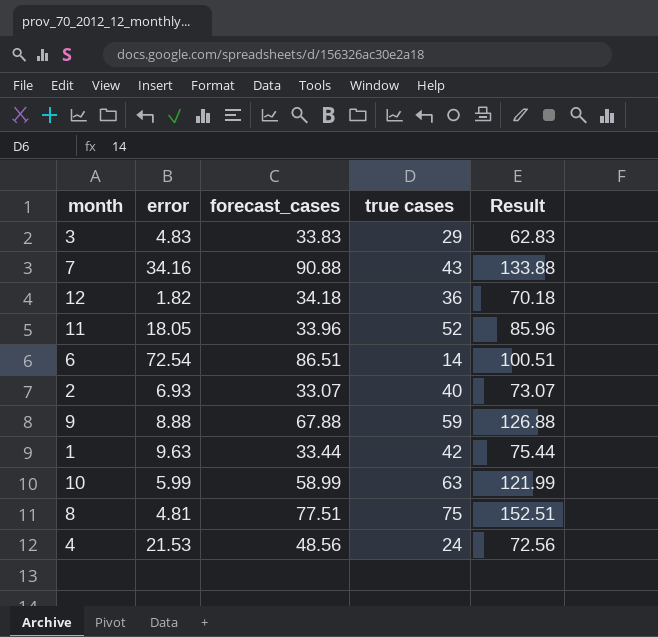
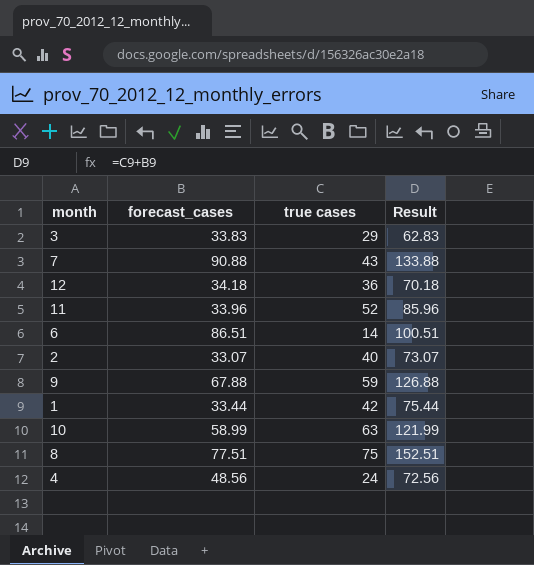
column error | position: 2 -> none

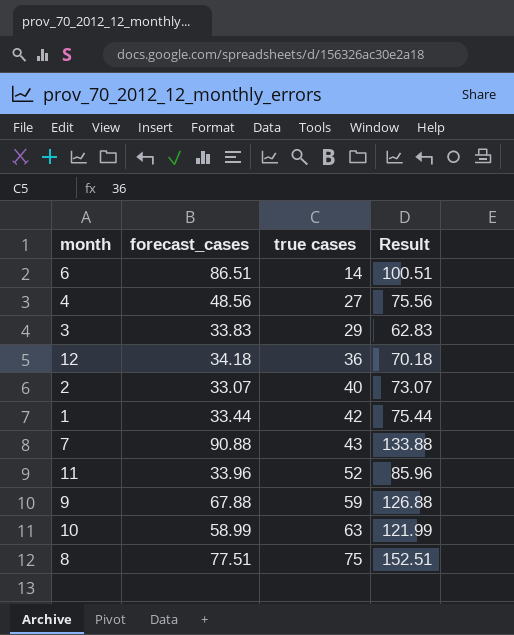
row order: none -> true cases ascending
4 | true cases: 24 -> 27
4 | Result: 72.56 -> 75.56

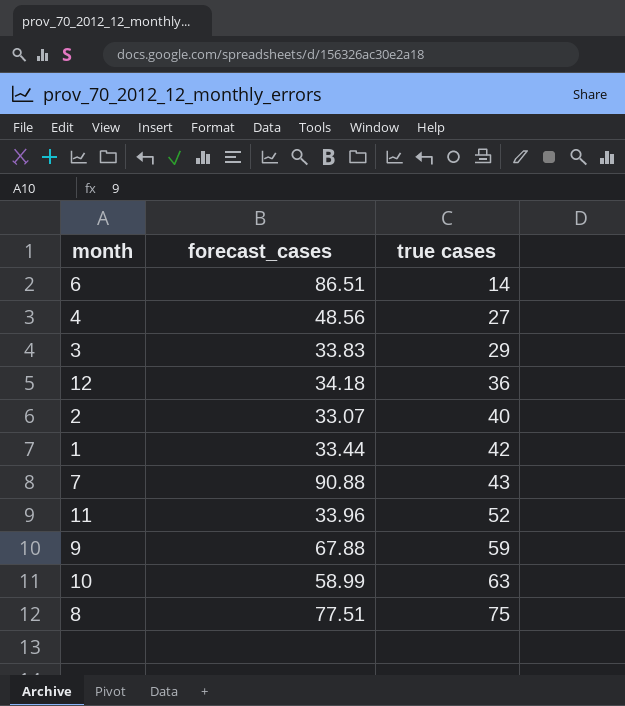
column Result | formula: [forecast_cases] + [true cases] -> none

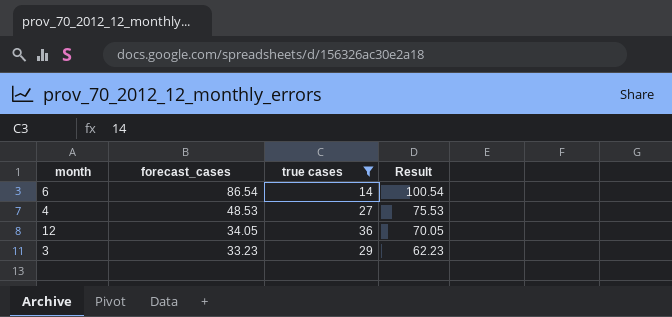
filter: none -> true cases <= 36
row order: true cases ascending -> forecast_cases descending
column Result | formula: none -> [forecast_cases] + [true cases]
6 | forecast_cases: 86.51 -> 86.54
4 | forecast_cases: 48.56 -> 48.53
12 | forecast_cases: 34.18 -> 34.05
3 | forecast_cases: 33.83 -> 33.23

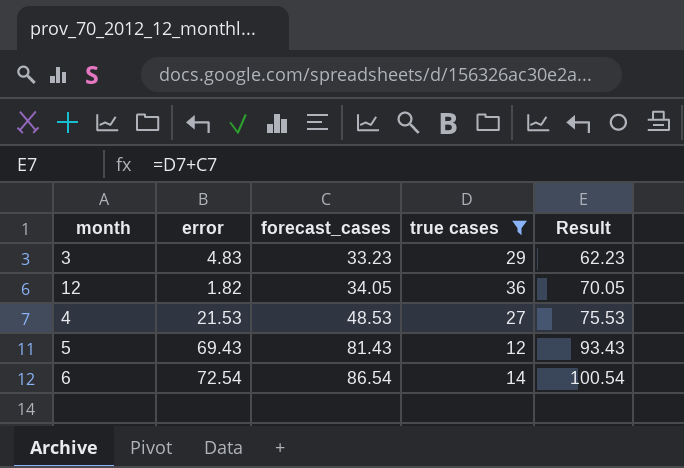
row order: forecast_cases descending -> forecast_cases ascending
column error | position: none -> 2
row 5: none -> 69.43 | 81.43 | 12 | 93.43

